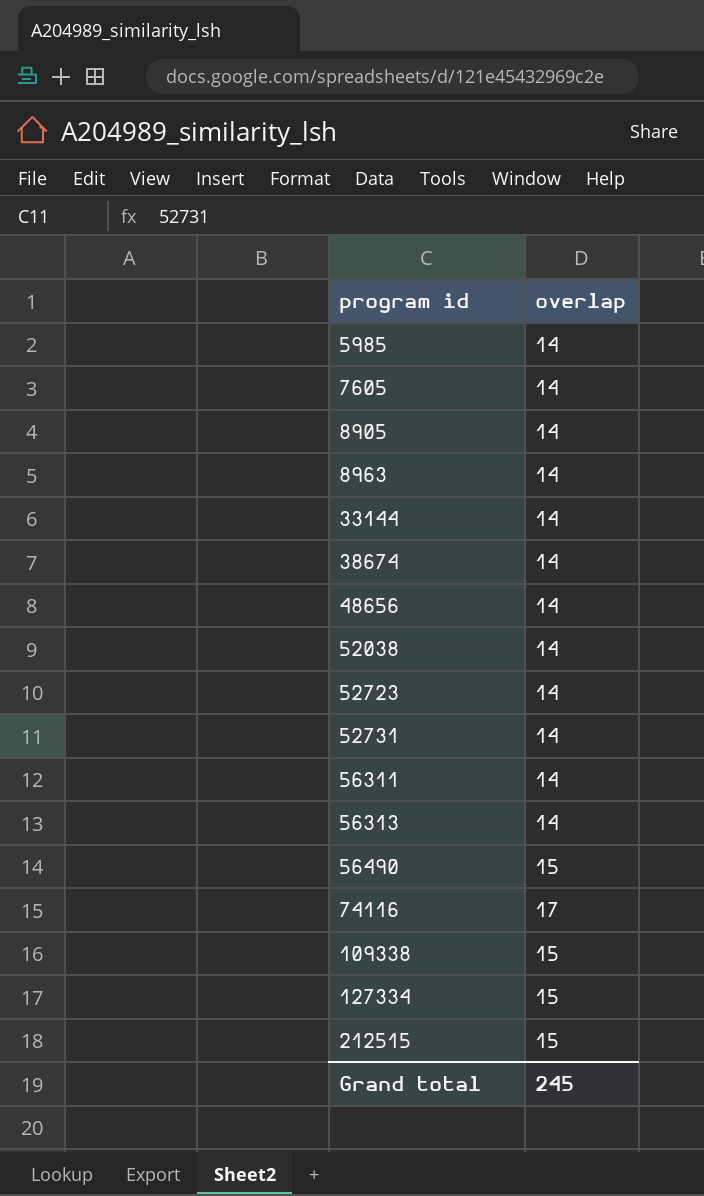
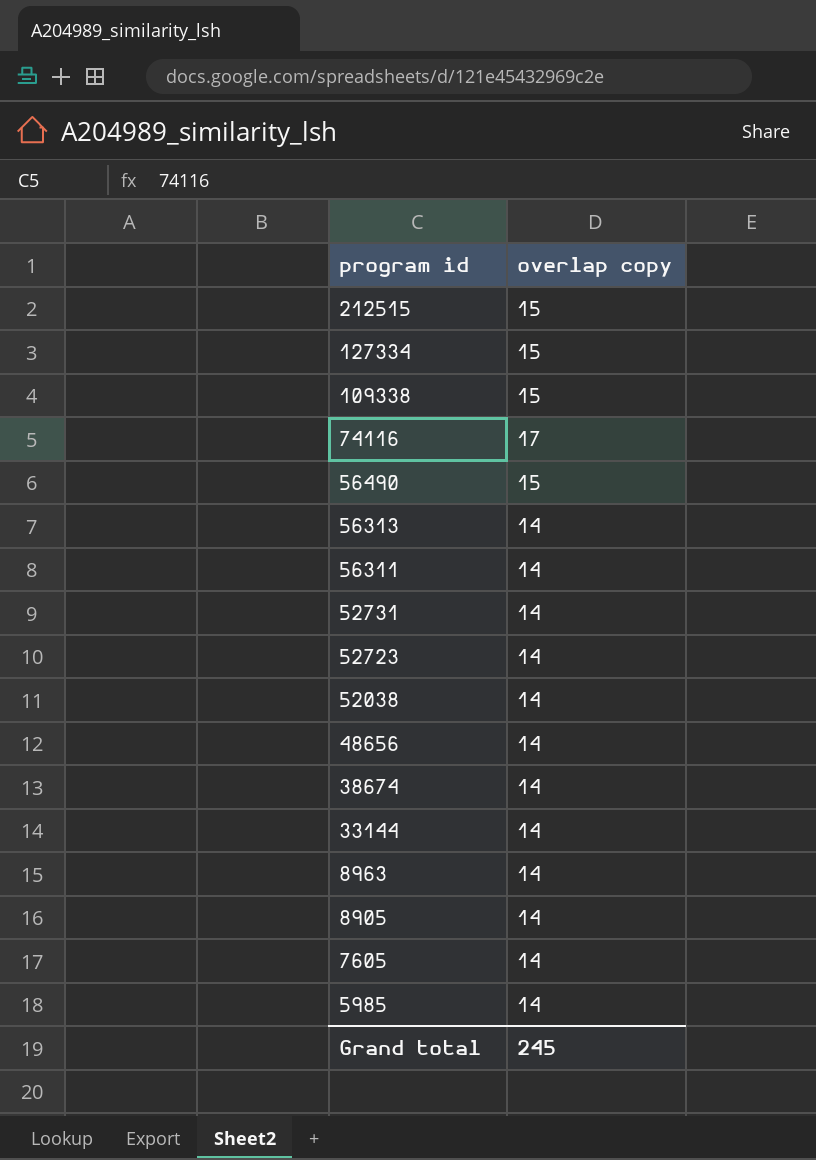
row order: program id ascending -> program id descending
column name: overlap -> overlap copy

